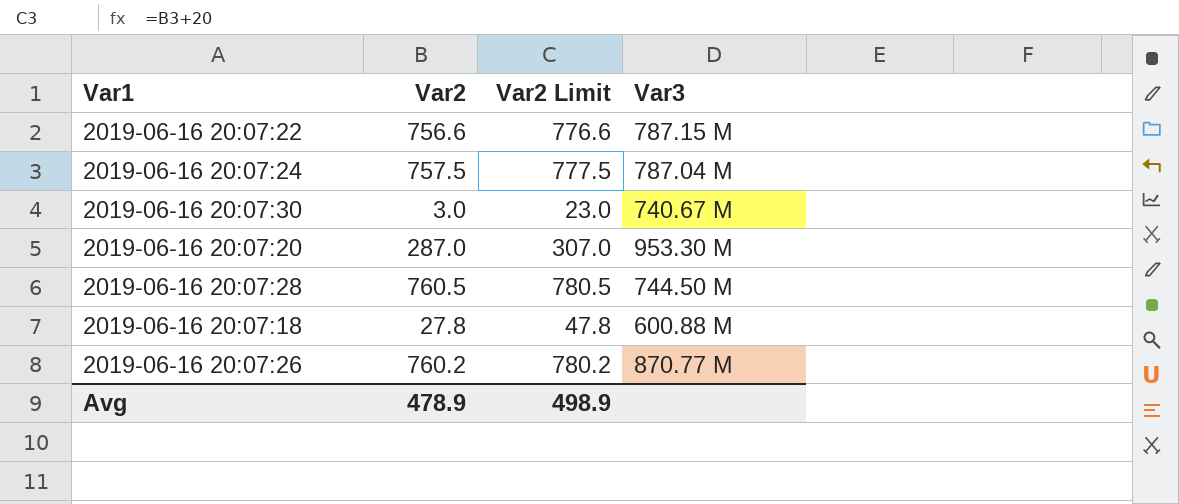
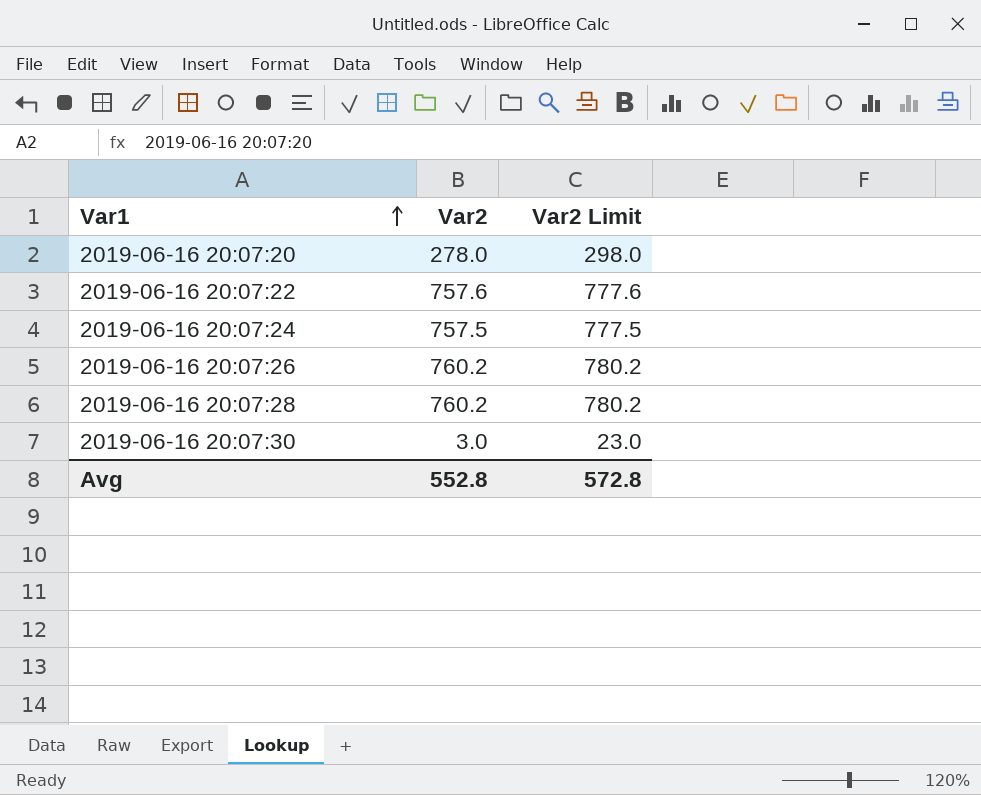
row order: none -> Var1 ascending
column Var3 | position: 4 -> none
row 2019-06-16 20:07:18: 27.8 | 47.8 | 600.88 M -> none
2019-06-16 20:07:20 | Var2: 287.0 -> 278.0
2019-06-16 20:07:20 | Var2 Limit: 307.0 -> 298.0
2019-06-16 20:07:22 | Var2: 756.6 -> 757.6
2019-06-16 20:07:22 | Var2 Limit: 776.6 -> 777.6
2019-06-16 20:07:28 | Var2: 760.5 -> 760.2
2019-06-16 20:07:28 | Var2 Limit: 780.5 -> 780.2
Avg | Var2: 478.9 -> 552.8
Avg | Var2 Limit: 498.9 -> 572.8

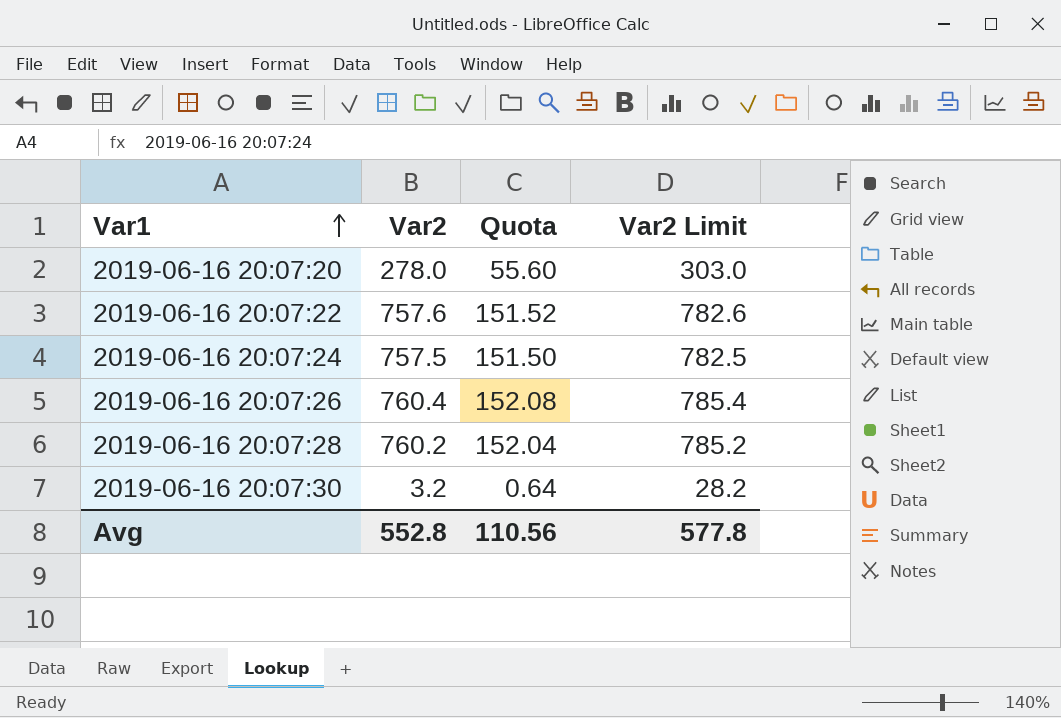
column Quota | formula: none -> [Var2] * 0.2
column Var2 Limit | formula: [Var2] + 20 -> [Var2] + 25
2019-06-16 20:07:26 | Var2: 760.2 -> 760.4
2019-06-16 20:07:30 | Var2: 3.0 -> 3.2
Avg | Var2 Limit: 572.8 -> 577.8

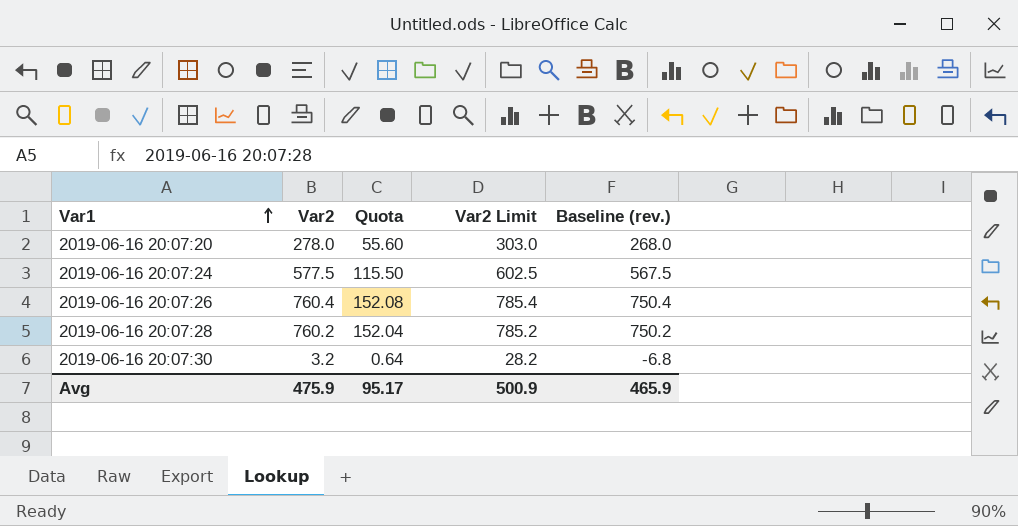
column Baseline (rev.) | formula: none -> [Var2] - 10
row 2019-06-16 20:07:22: 757.6 | 151.52 | 782.6 -> none
2019-06-16 20:07:24 | Var2: 757.5 -> 577.5
2019-06-16 20:07:24 | Quota: 151.50 -> 115.50
2019-06-16 20:07:24 | Var2 Limit: 782.5 -> 602.5
Avg | Var2: 552.8 -> 475.9
Avg | Quota: 110.56 -> 95.17
Avg | Var2 Limit: 577.8 -> 500.9

